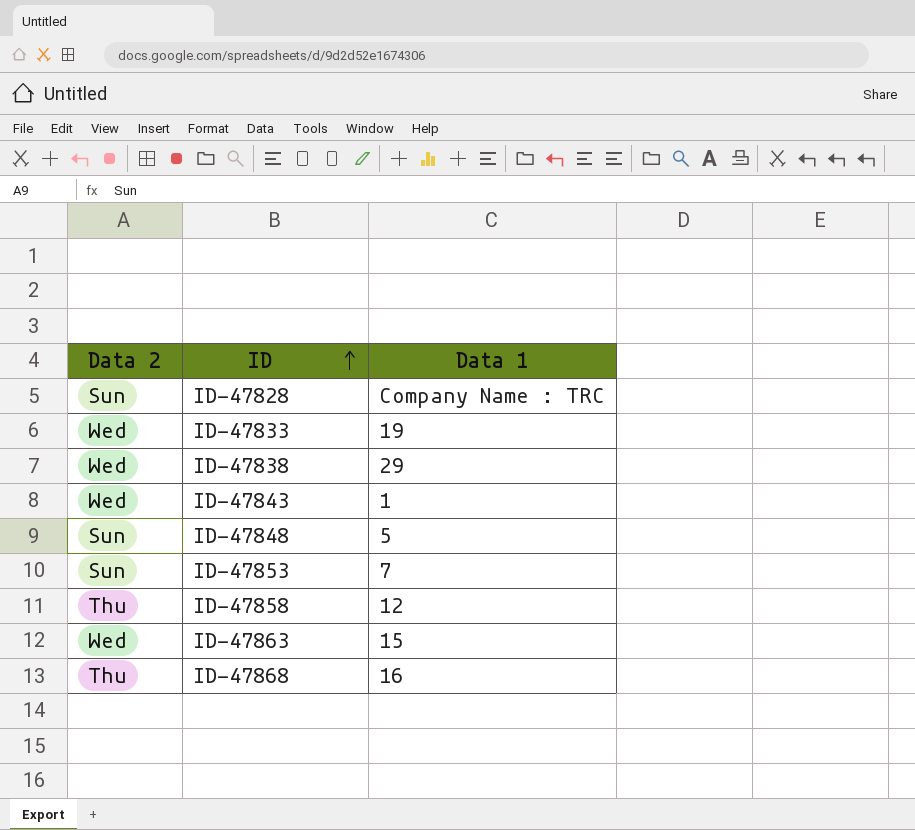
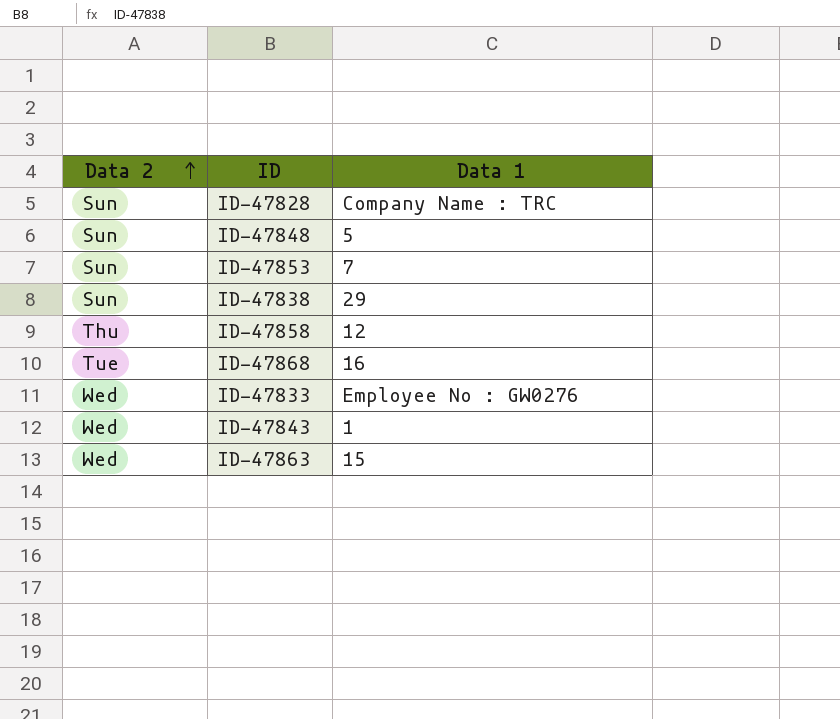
row order: ID ascending -> Data 2 ascending
ID-47838 | Data 2: Wed -> Sun
ID-47868 | Data 2: Thu -> Tue
ID-47833 | Data 1: 19 -> Employee No : GW0276

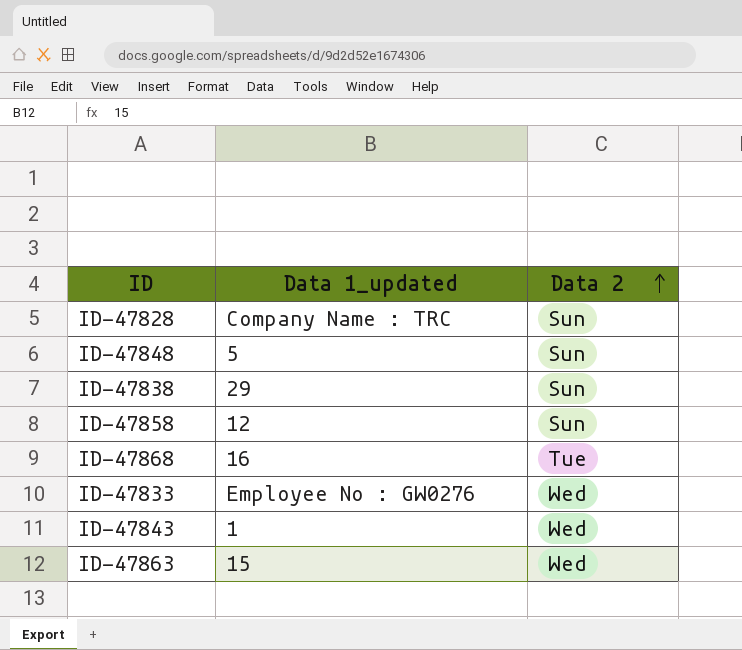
column name: Data 1 -> Data 1_updated
column Data 2 | position: 1 -> 3
row ID-47853: Sun | 7 -> none
ID-47858 | Data 2: Thu -> Sun

